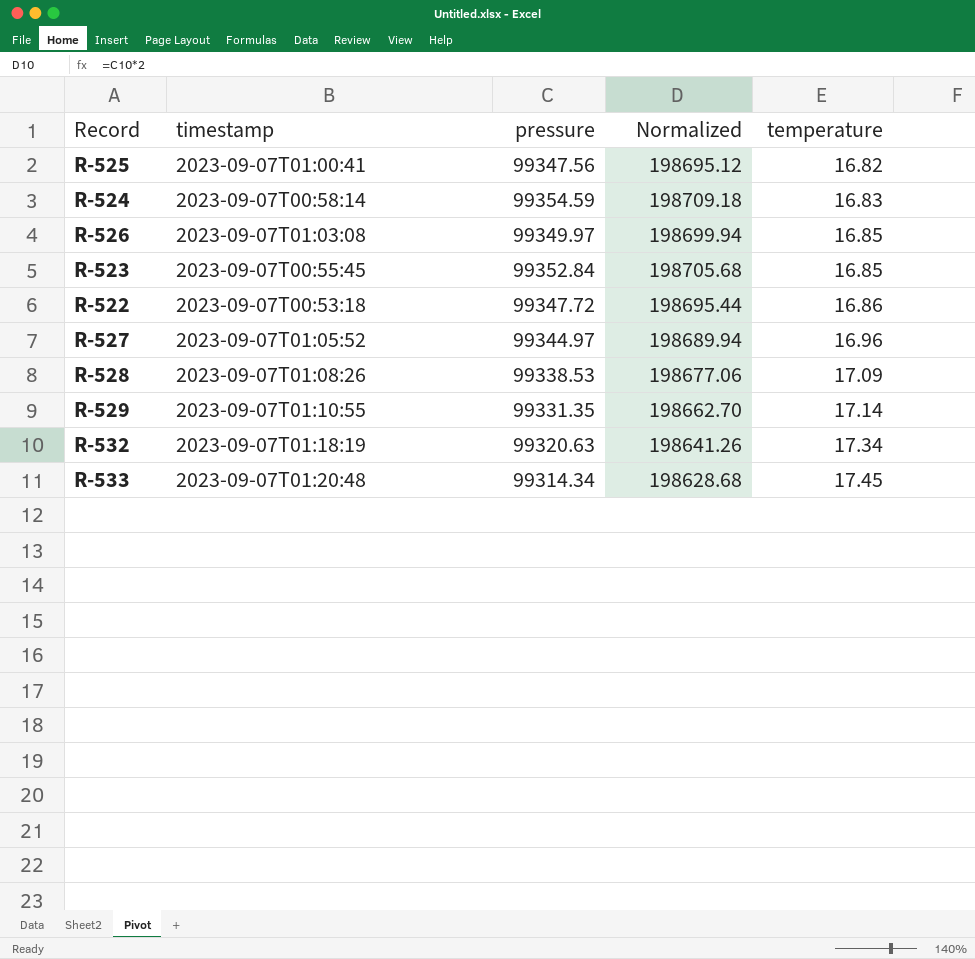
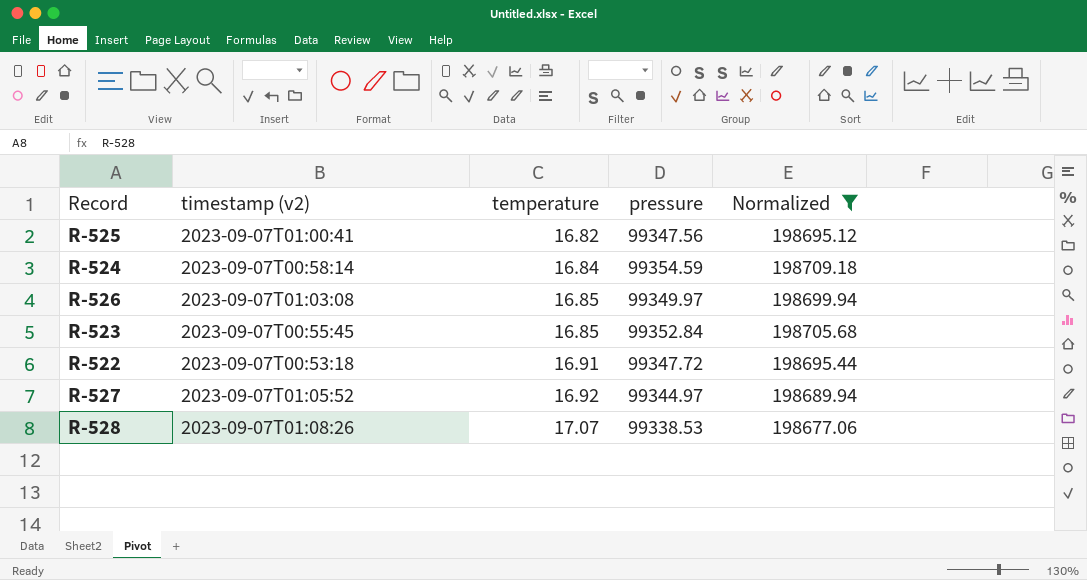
filter: none -> Normalized >= 198677.06
column name: timestamp -> timestamp (v2)
column temperature | position: 5 -> 3
R-524 | temperature: 16.83 -> 16.84
R-522 | temperature: 16.86 -> 16.91
R-527 | temperature: 16.96 -> 16.92
R-528 | temperature: 17.09 -> 17.07

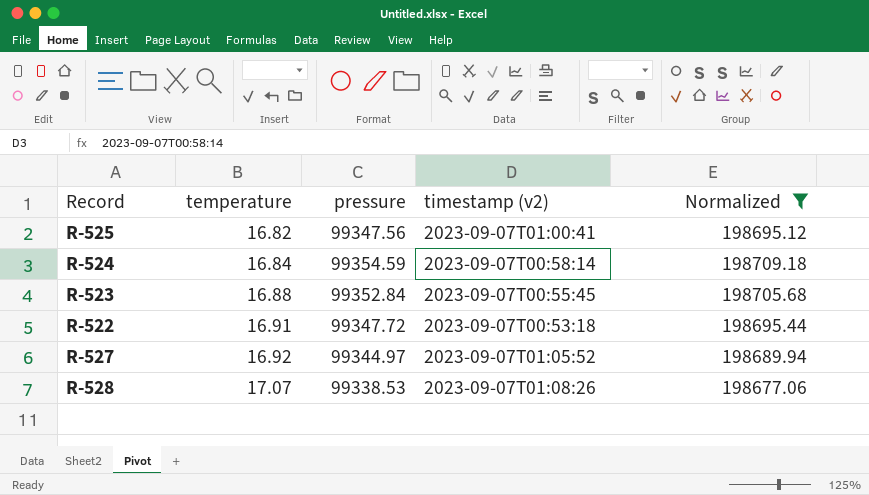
column timestamp (v2) | position: 2 -> 4
row R-526: 2023-09-07T01:03:08 | 16.85 | 99349.97 | 198699.94 -> none
R-523 | temperature: 16.85 -> 16.88

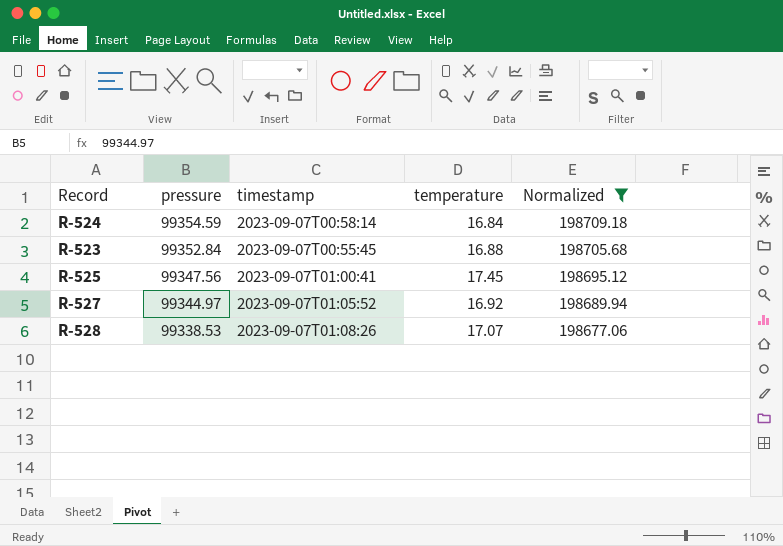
row order: temperature ascending -> pressure descending
column name: timestamp (v2) -> timestamp
column temperature | position: 2 -> 4
row R-522: 16.91 | 99347.72 | 2023-09-07T00:53:18 | 198695.44 -> none
R-525 | temperature: 16.82 -> 17.45

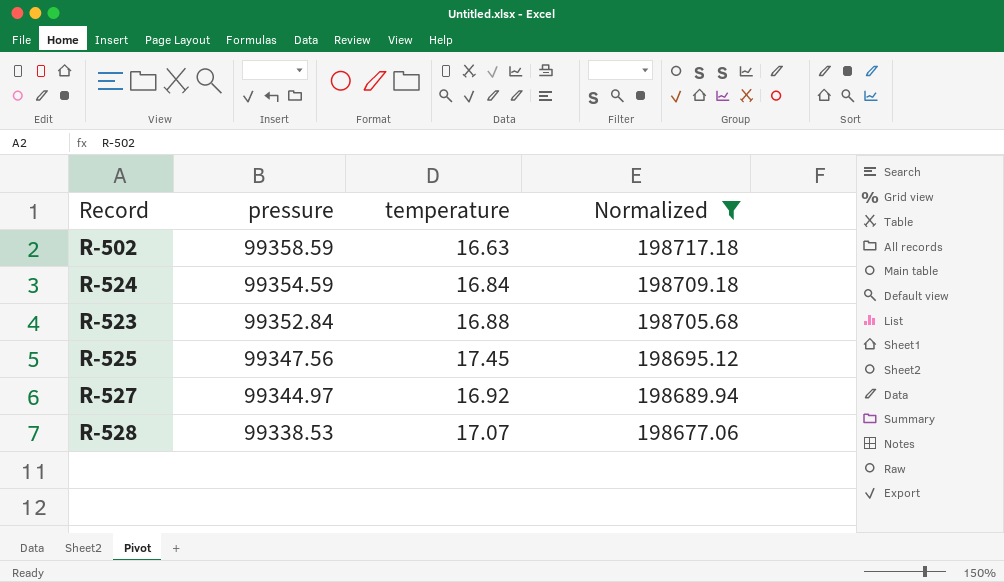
column timestamp | position: 3 -> none
row R-502: none -> 99358.59 | 16.63 | 198717.18

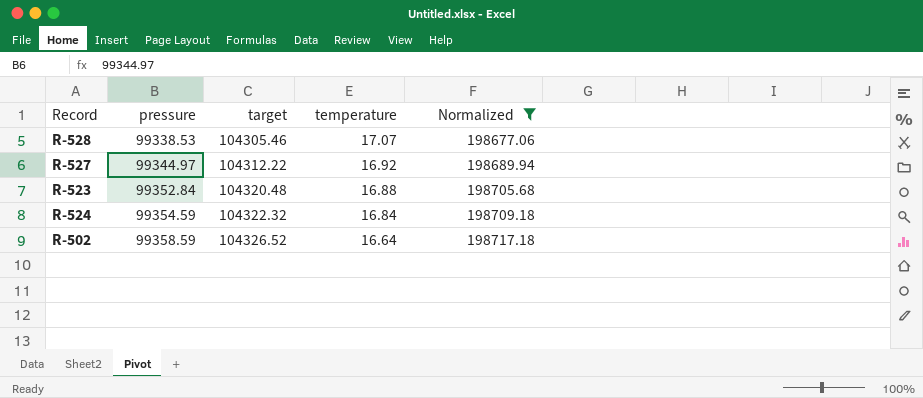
row order: pressure descending -> pressure ascending
column target | formula: none -> [pressure] * 1.05
row R-525: 99347.56 | 17.45 | 198695.12 -> none
R-502 | temperature: 16.63 -> 16.64

